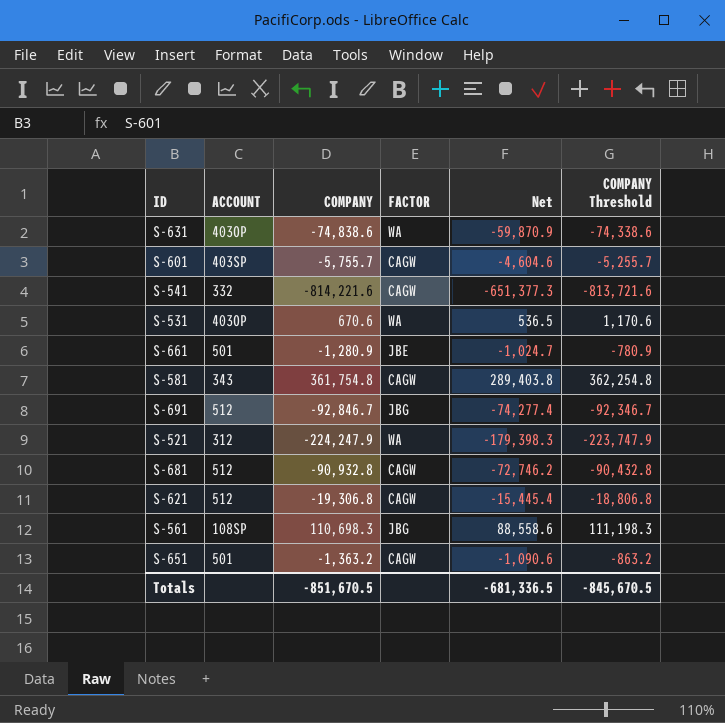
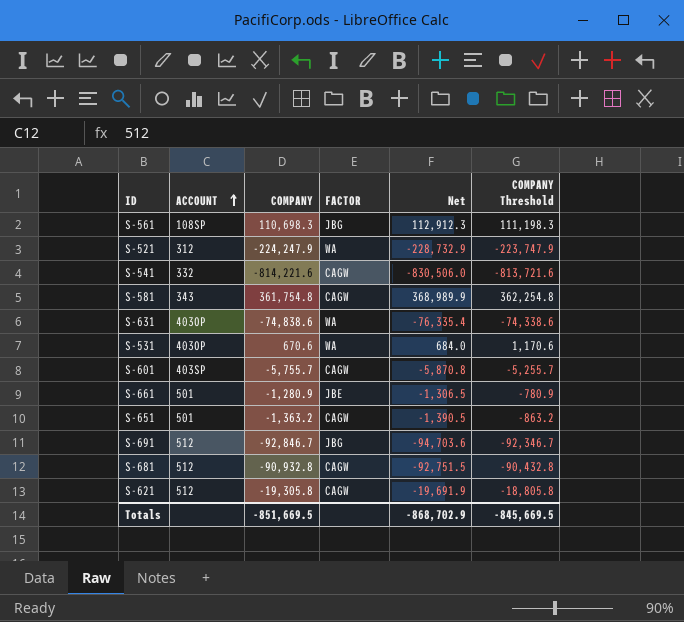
row order: none -> ACCOUNT ascending
column Net | formula: [COMPANY] * 0.8 -> [COMPANY] * 1.02
S-621 | COMPANY: -19,306.8 -> -19,305.8
S-621 | COMPANY Threshold: -18,806.8 -> -18,805.8
Totals | COMPANY: -851,670.5 -> -851,669.5
Totals | Net: -681,336.5 -> -868,702.9
Totals | COMPANY Threshold: -845,670.5 -> -845,669.5

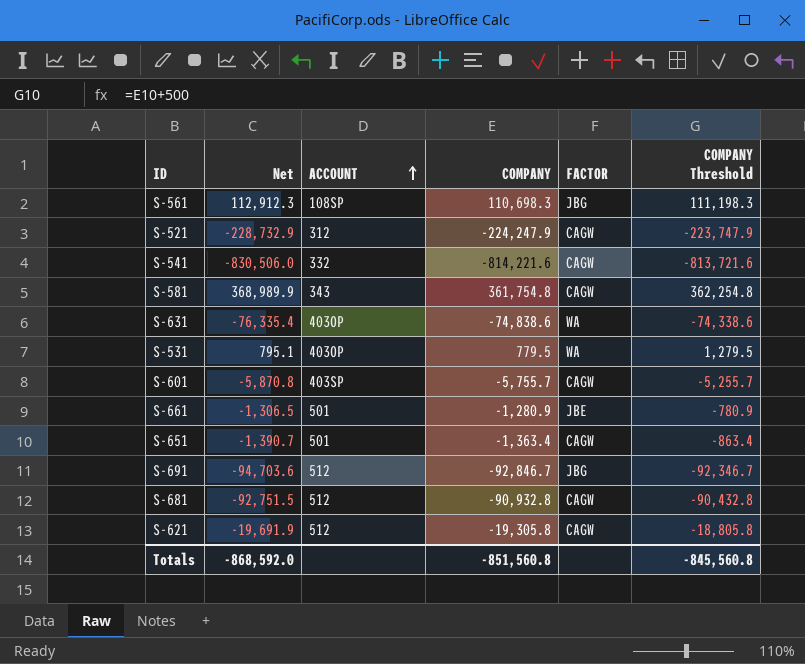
column Net | position: 5 -> 2
S-521 | FACTOR: WA -> CAGW
S-531 | Net: 684.0 -> 795.1
S-531 | COMPANY: 670.6 -> 779.5
S-531 | COMPANY Threshold: 1,170.6 -> 1,279.5
S-651 | Net: -1,390.5 -> -1,390.7
S-651 | COMPANY: -1,363.2 -> -1,363.4
S-651 | COMPANY Threshold: -863.2 -> -863.4
Totals | Net: -868,702.9 -> -868,592.0
Totals | COMPANY: -851,669.5 -> -851,560.8
Totals | COMPANY Threshold: -845,669.5 -> -845,560.8

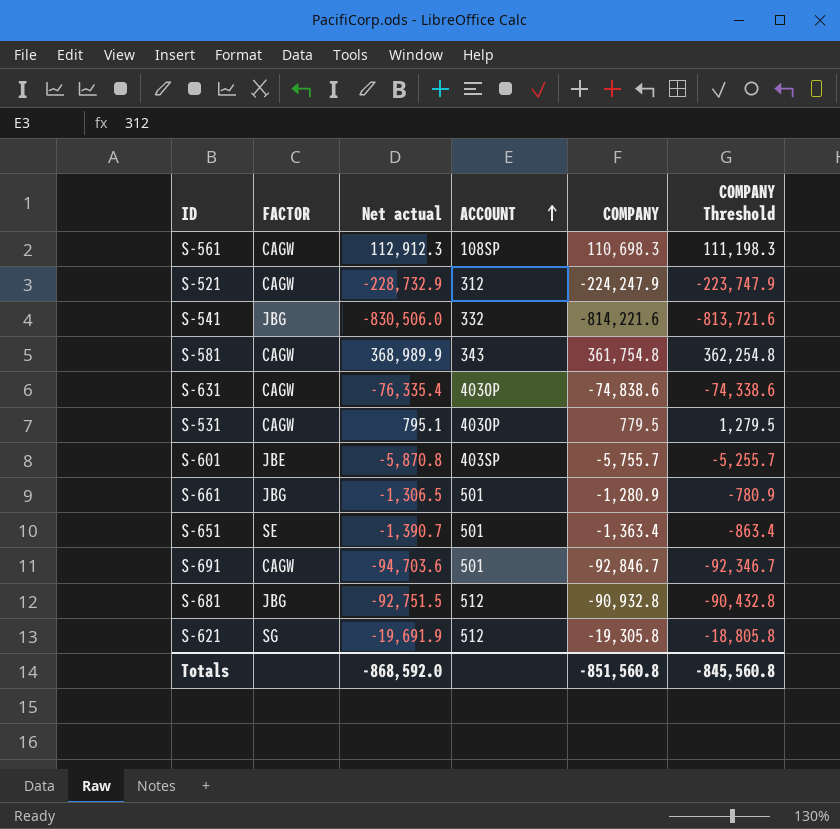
column FACTOR | position: 5 -> 2
column name: Net -> Net actual
S-561 | FACTOR: JBG -> CAGW
S-541 | FACTOR: CAGW -> JBG
S-631 | FACTOR: WA -> CAGW
S-531 | FACTOR: WA -> CAGW
S-601 | FACTOR: CAGW -> JBE
S-661 | FACTOR: JBE -> JBG
S-651 | FACTOR: CAGW -> SE
S-691 | FACTOR: JBG -> CAGW
S-691 | ACCOUNT: 512 -> 501
S-681 | FACTOR: CAGW -> JBG
S-621 | FACTOR: CAGW -> SG

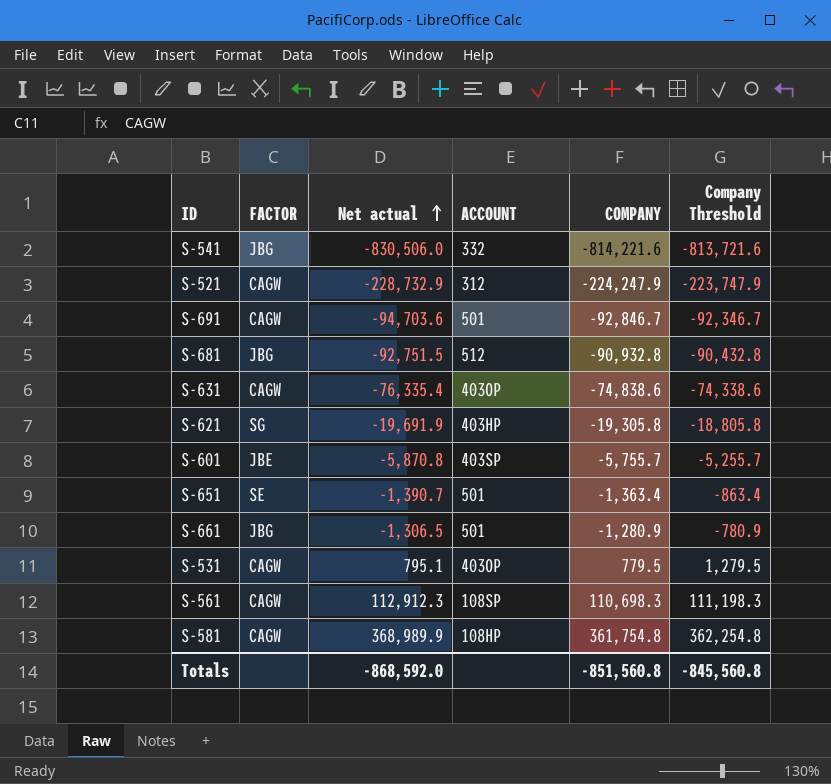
row order: ACCOUNT ascending -> Net actual ascending
column name: COMPANY Threshold -> Company Threshold
S-621 | ACCOUNT: 512 -> 403HP
S-581 | ACCOUNT: 343 -> 108HP

